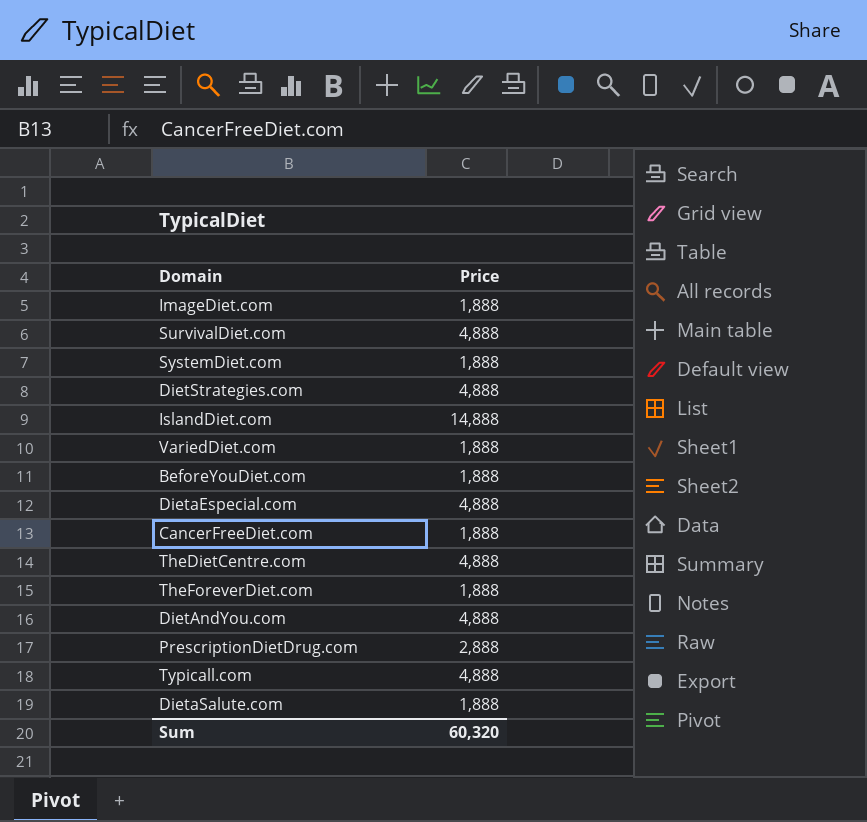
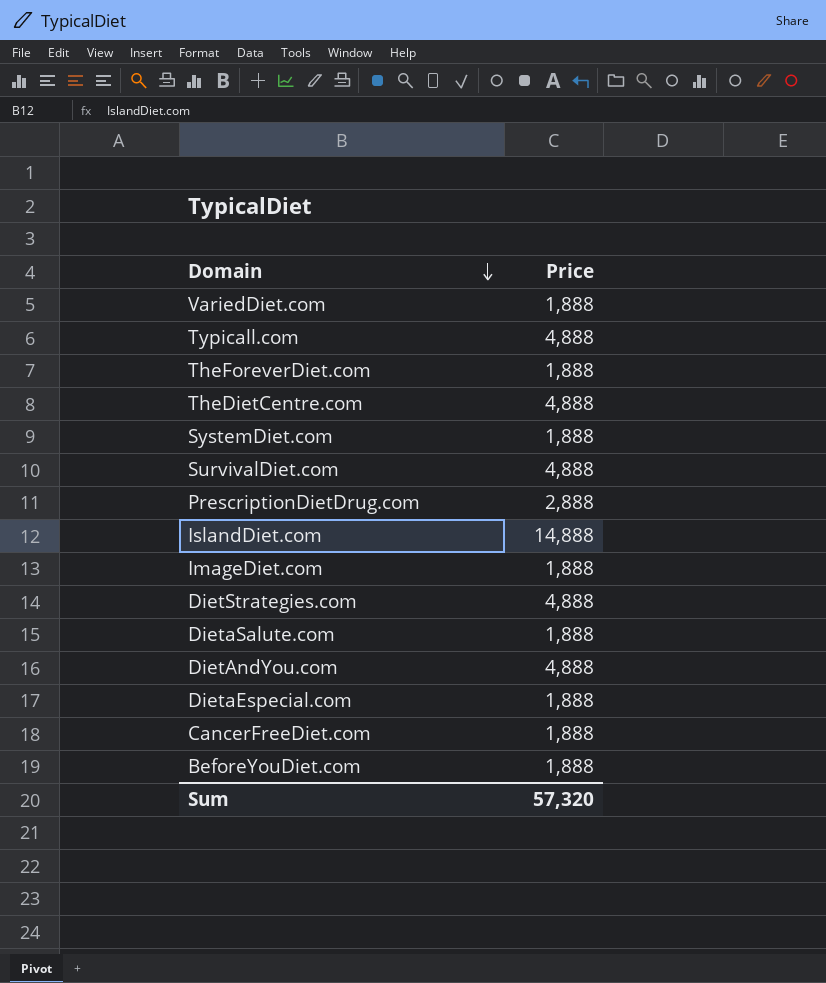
row order: none -> Domain descending
DietaEspecial.com | Price: 4,888 -> 1,888
Sum | Price: 60,320 -> 57,320

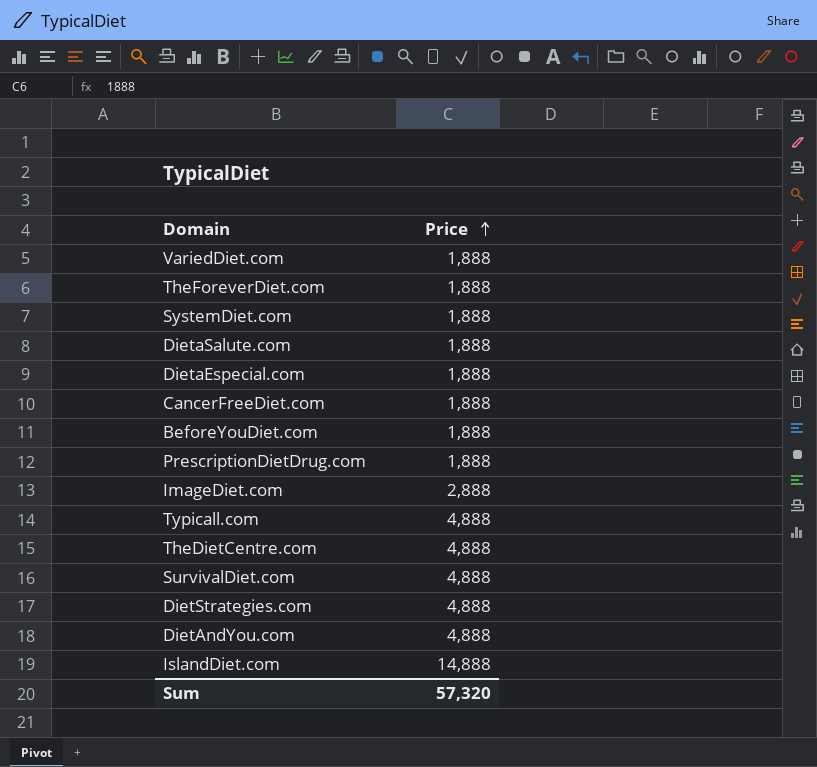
row order: Domain descending -> Price ascending
PrescriptionDietDrug.com | Price: 2,888 -> 1,888
ImageDiet.com | Price: 1,888 -> 2,888

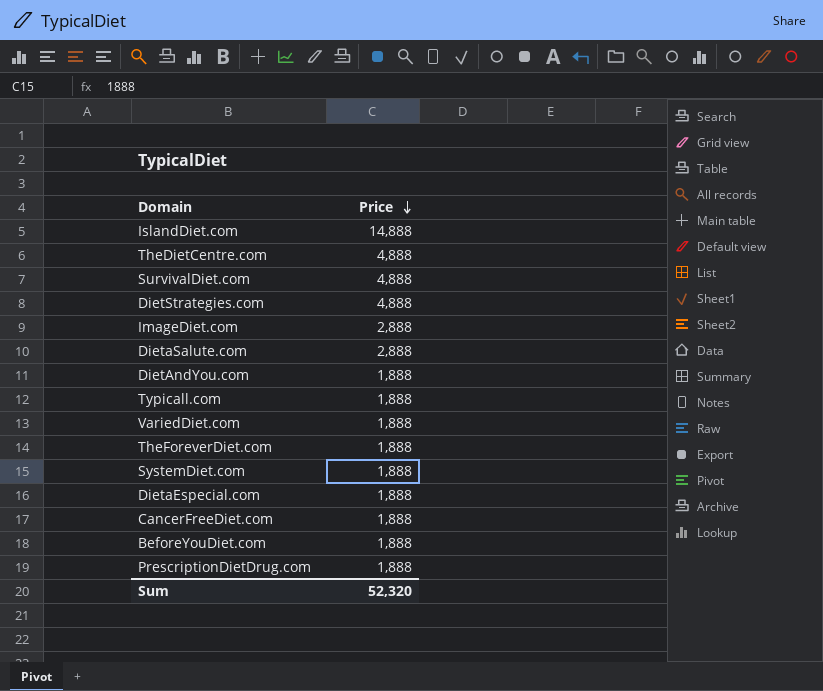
row order: Price ascending -> Price descending
DietaSalute.com | Price: 1,888 -> 2,888
DietAndYou.com | Price: 4,888 -> 1,888
Typicall.com | Price: 4,888 -> 1,888
Sum | Price: 57,320 -> 52,320

